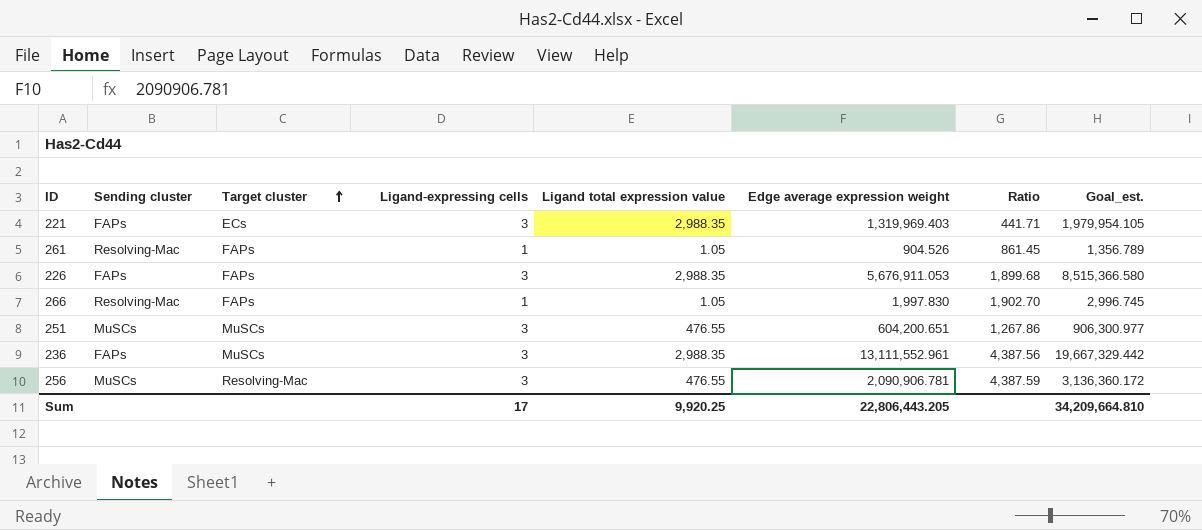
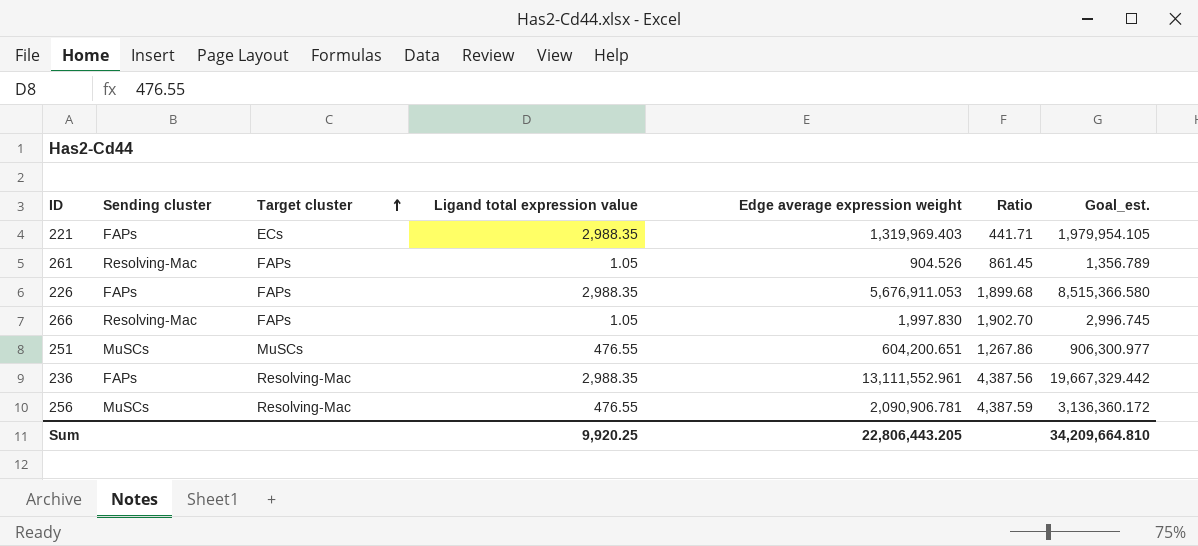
column Ligand-expressing cells | position: 4 -> none
236 | Target cluster: MuSCs -> Resolving-Mac

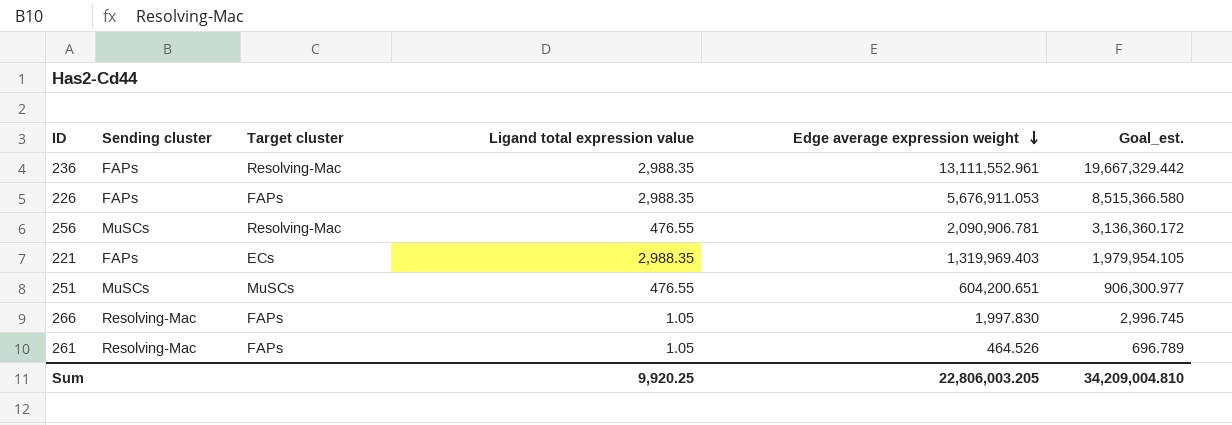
row order: Target cluster ascending -> Edge average expression weight descending
column Ratio | formula: [Edge average expression weight] / [Ligand total expression value] -> none
261 | Edge average expression weight: 904.526 -> 464.526
261 | Goal_est.: 1,356.789 -> 696.789
Sum | Edge average expression weight: 22,806,443.205 -> 22,806,003.205
Sum | Goal_est.: 34,209,664.810 -> 34,209,004.810

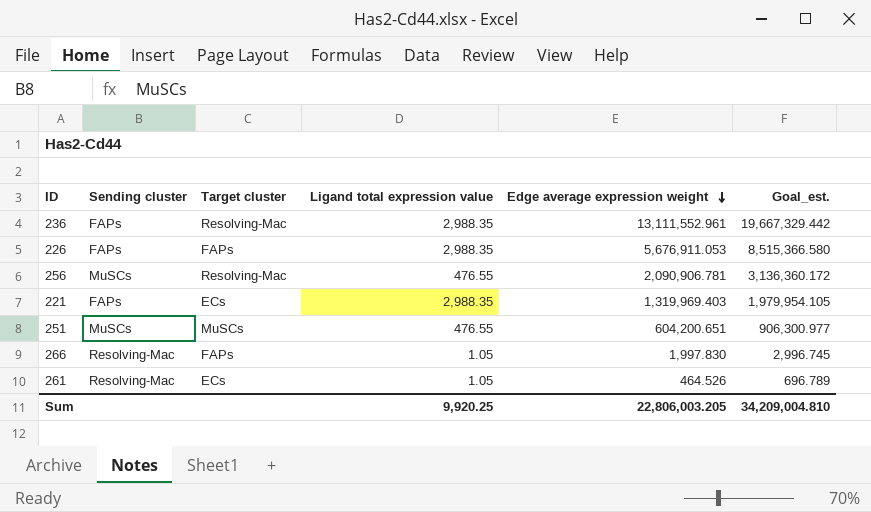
261 | Target cluster: FAPs -> ECs

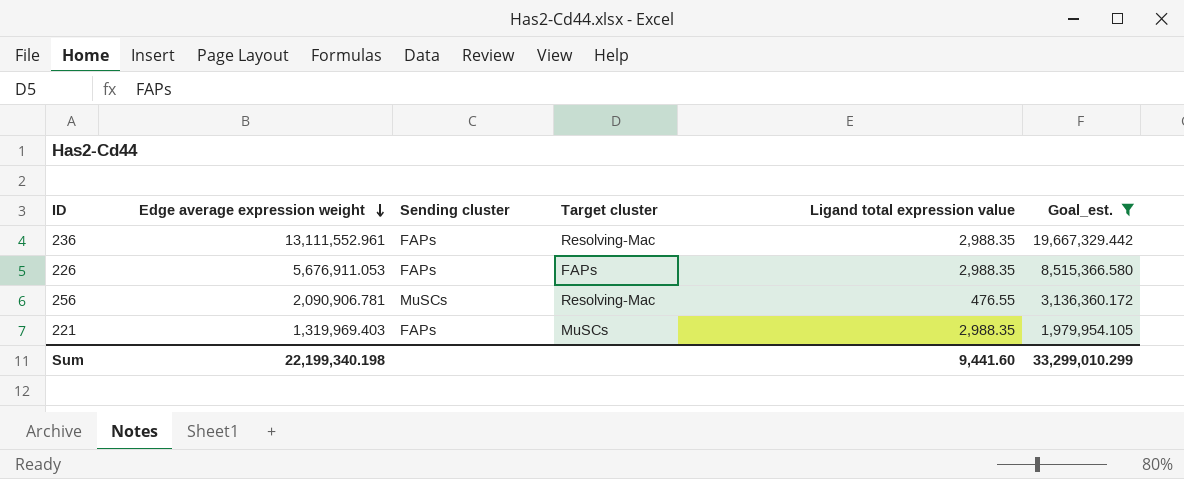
filter: none -> Goal_est. >= 1,979,954.105
column Edge average expression weight | position: 5 -> 2
221 | Target cluster: ECs -> MuSCs
Sum | Edge average expression weight: 22,806,003.205 -> 22,199,340.198
Sum | Ligand total expression value: 9,920.25 -> 9,441.60
Sum | Goal_est.: 34,209,004.810 -> 33,299,010.299

